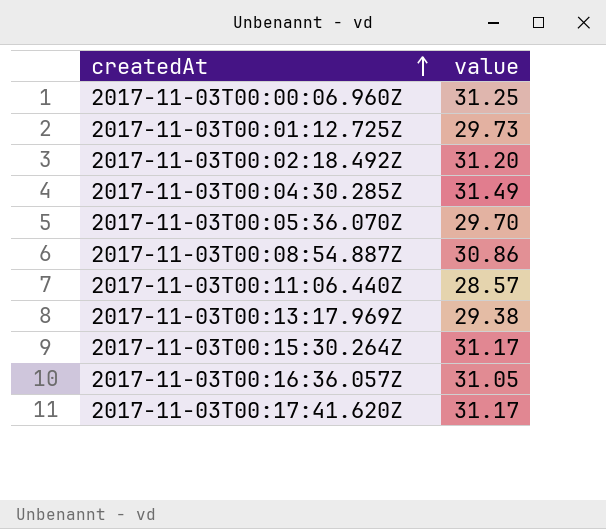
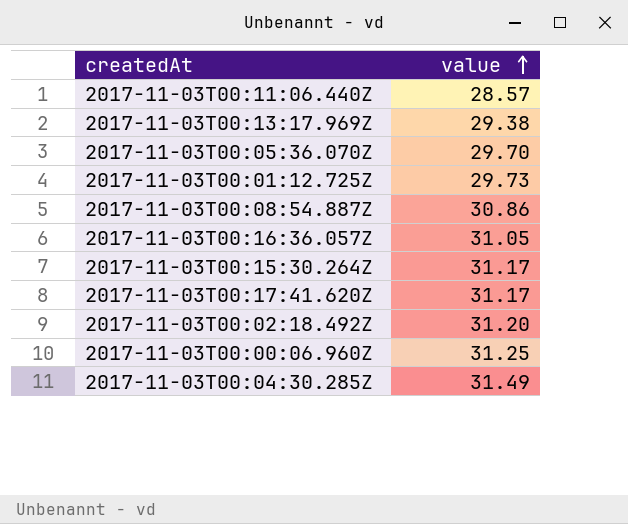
row order: createdAt ascending -> value ascending

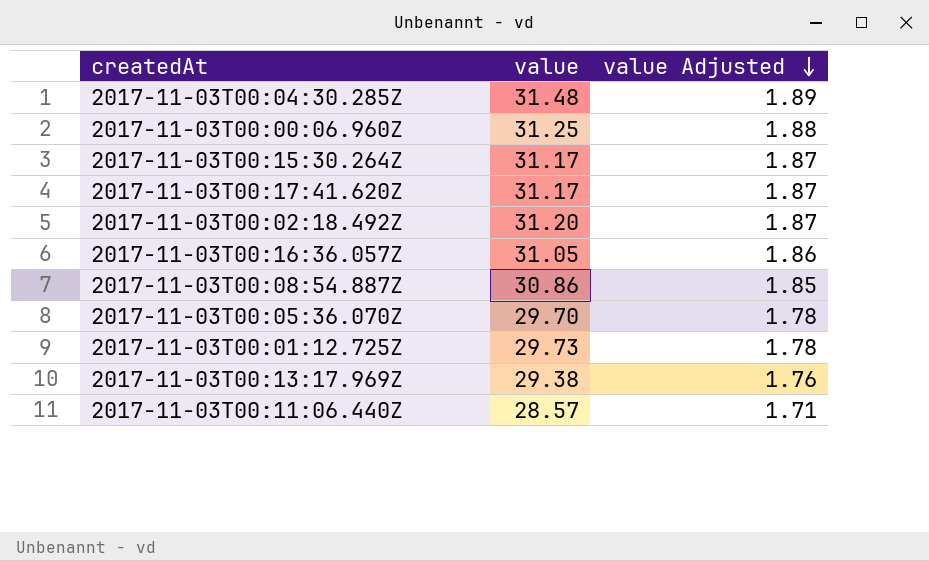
row order: value ascending -> value Adjusted descending
column value Adjusted | formula: none -> [value] * 0.06
2017-11-03T00:04:30.285Z | value: 31.49 -> 31.48

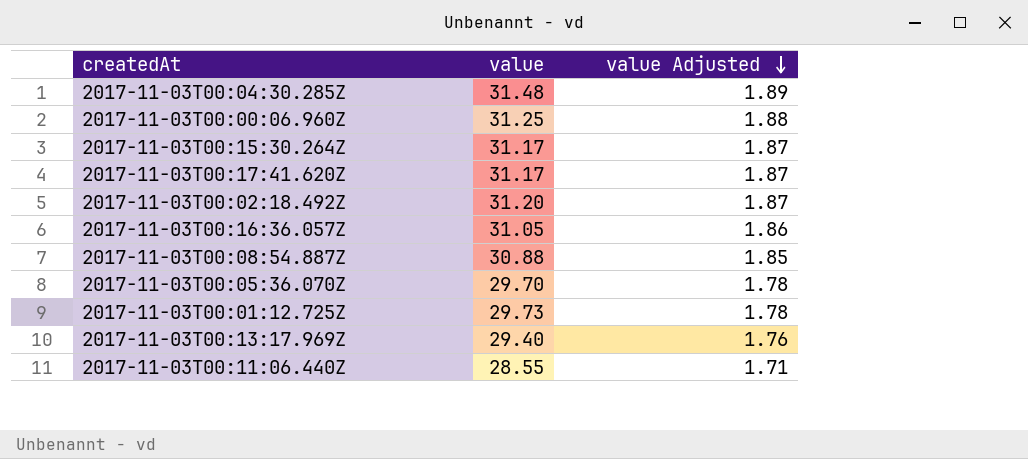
2017-11-03T00:08:54.887Z | value: 30.86 -> 30.88
2017-11-03T00:13:17.969Z | value: 29.38 -> 29.40
2017-11-03T00:11:06.440Z | value: 28.57 -> 28.55

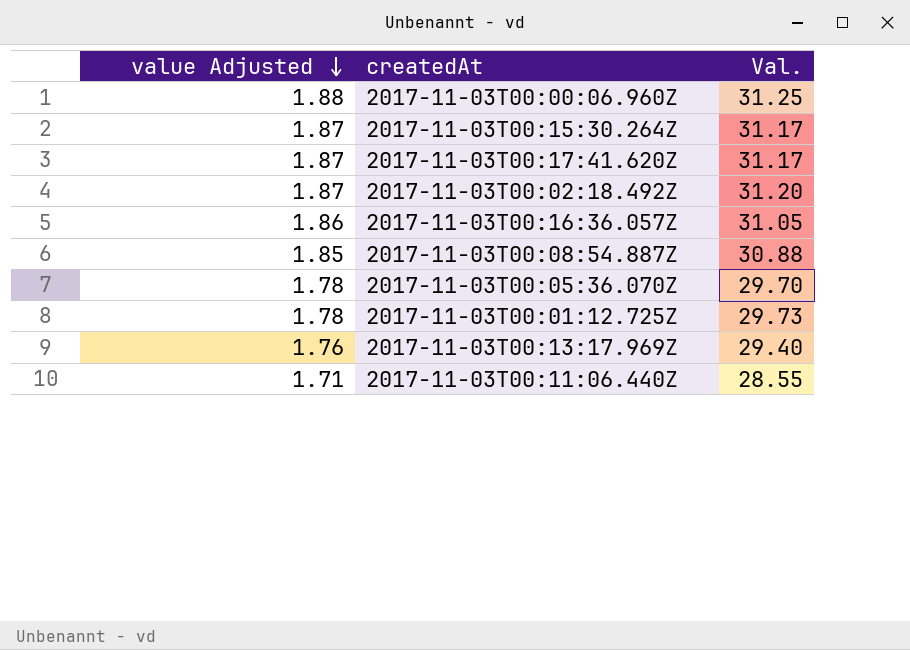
column value Adjusted | position: 3 -> 1
column name: value -> Val.
row 2017-11-03T00:04:30.285Z: 31.48 | 1.89 -> none

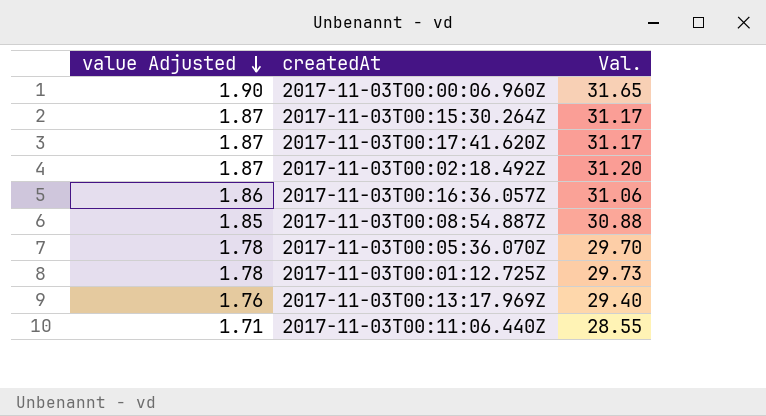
2017-11-03T00:00:06.960Z | value Adjusted: 1.88 -> 1.90
2017-11-03T00:00:06.960Z | Val.: 31.25 -> 31.65
2017-11-03T00:16:36.057Z | Val.: 31.05 -> 31.06

